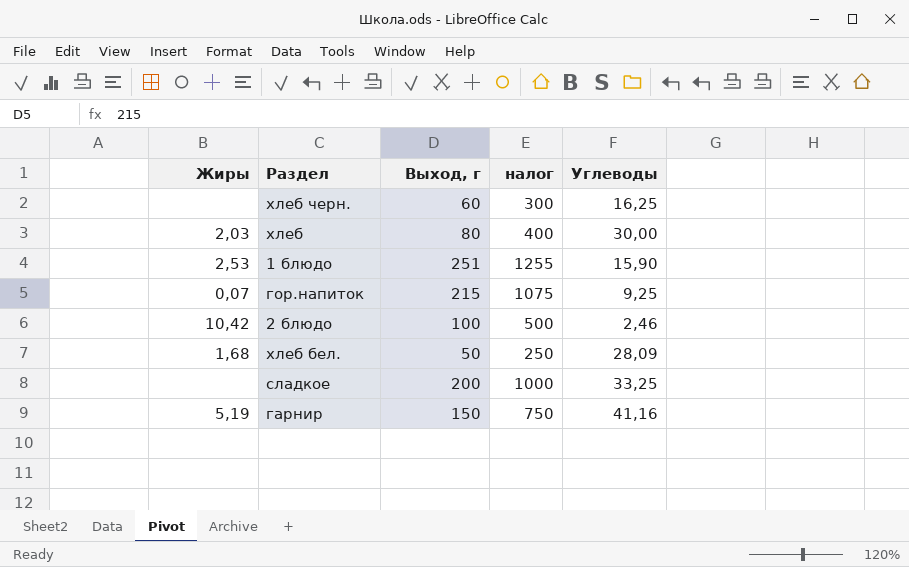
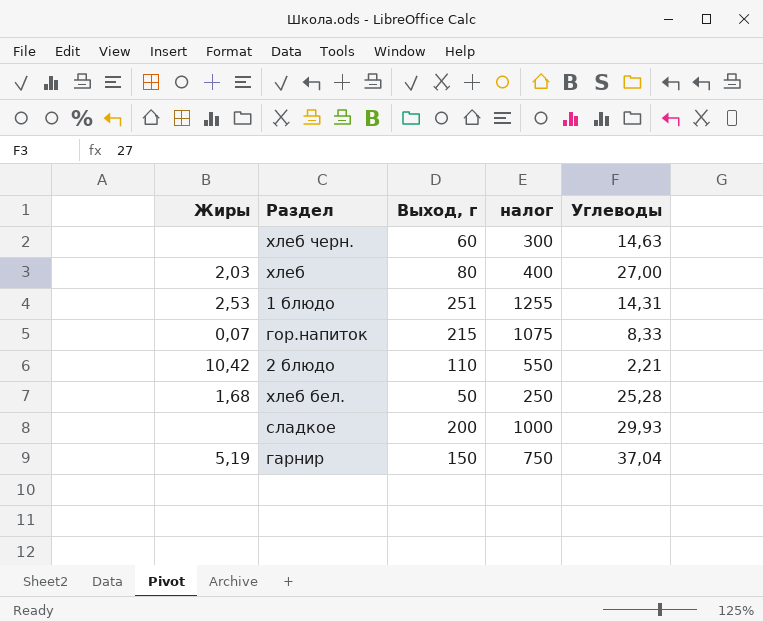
хлеб черн. | Углеводы: 16,25 -> 14,63
хлеб | Углеводы: 30,00 -> 27,00
1 блюдо | Углеводы: 15,90 -> 14,31
гор.напиток | Углеводы: 9,25 -> 8,33
2 блюдо | Выход, г: 100 -> 110
2 блюдо | налог: 500 -> 550
2 блюдо | Углеводы: 2,46 -> 2,21
хлеб бел. | Углеводы: 28,09 -> 25,28
сладкое | Углеводы: 33,25 -> 29,93
гарнир | Углеводы: 41,16 -> 37,04

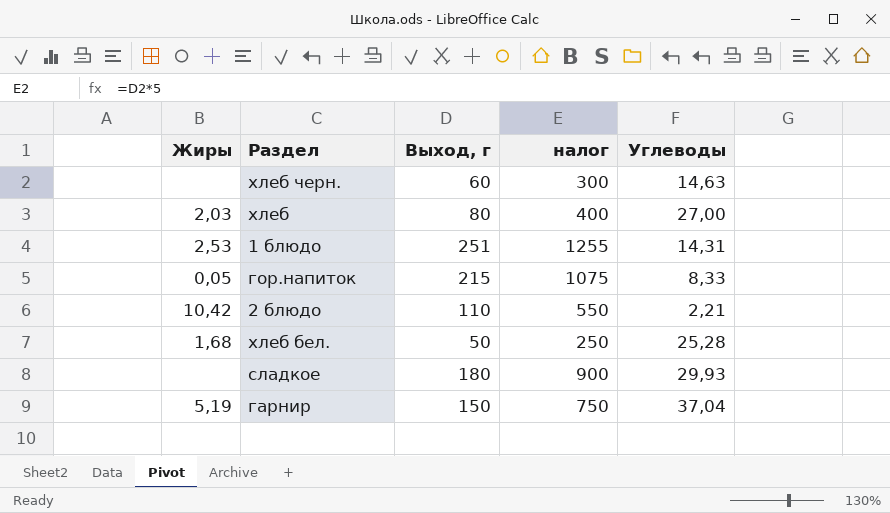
гор.напиток | Жиры: 0,07 -> 0,05
сладкое | Выход, г: 200 -> 180
сладкое | налог: 1000 -> 900

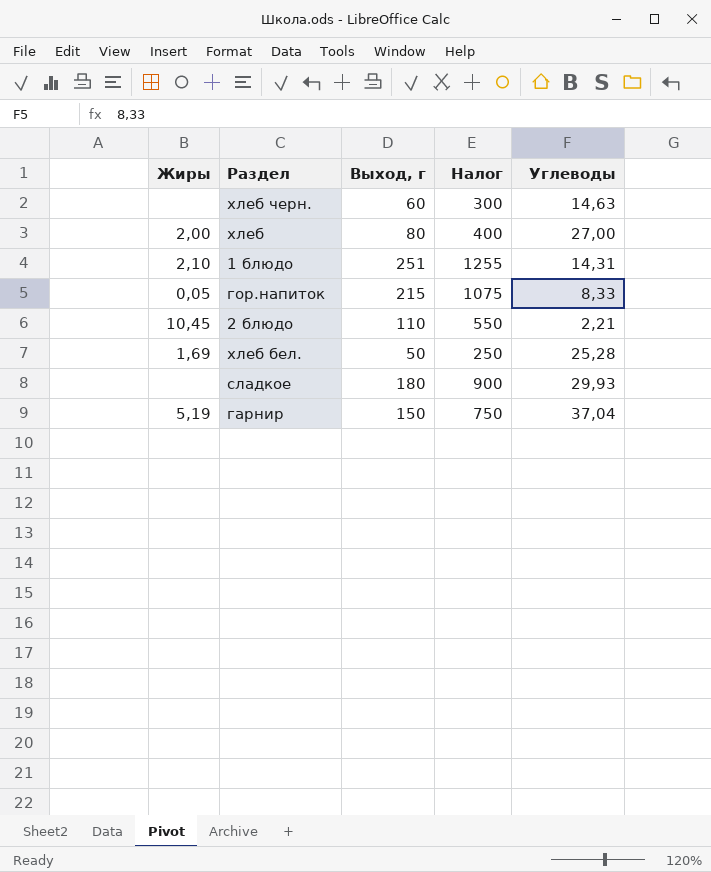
column name: налог -> Налог
хлеб | Жиры: 2,03 -> 2,00
1 блюдо | Жиры: 2,53 -> 2,10
2 блюдо | Жиры: 10,42 -> 10,45
хлеб бел. | Жиры: 1,68 -> 1,69

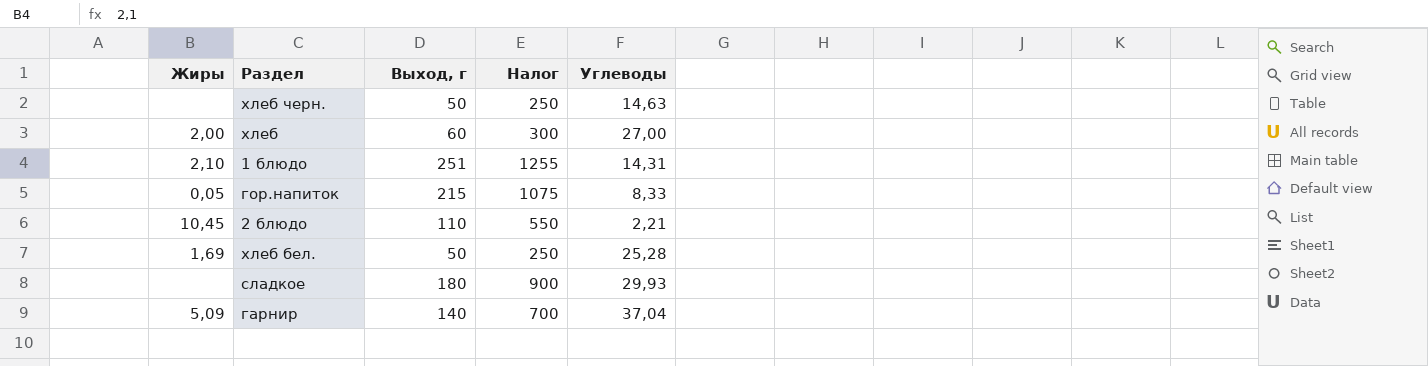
хлеб черн. | Выход, г: 60 -> 50
хлеб черн. | Налог: 300 -> 250
хлеб | Выход, г: 80 -> 60
хлеб | Налог: 400 -> 300
гарнир | Жиры: 5,19 -> 5,09
гарнир | Выход, г: 150 -> 140
гарнир | Налог: 750 -> 700

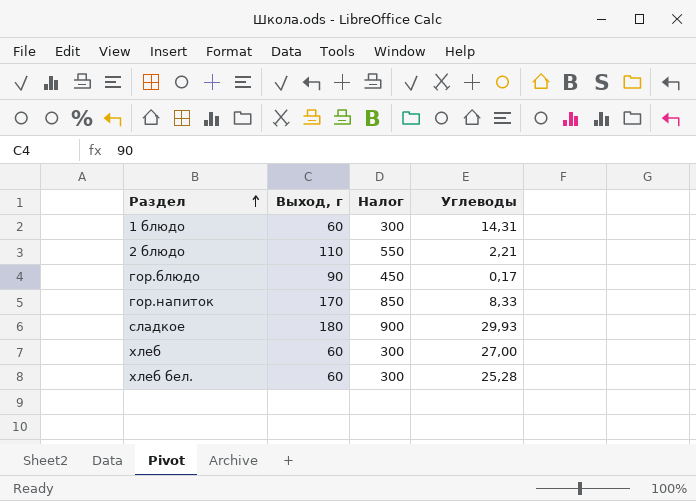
row order: none -> Раздел ascending
column Жиры | position: 1 -> none
row хлеб черн.: none | 50 | 250 | 14,63 -> none
row гарнир: 5,09 | 140 | 700 | 37,04 -> none
1 блюдо | Выход, г: 251 -> 60
1 блюдо | Налог: 1255 -> 300
row гор.блюдо: none -> 90 | 450 | 0,17
гор.напиток | Выход, г: 215 -> 170
гор.напиток | Налог: 1075 -> 850
хлеб бел. | Выход, г: 50 -> 60
хлеб бел. | Налог: 250 -> 300

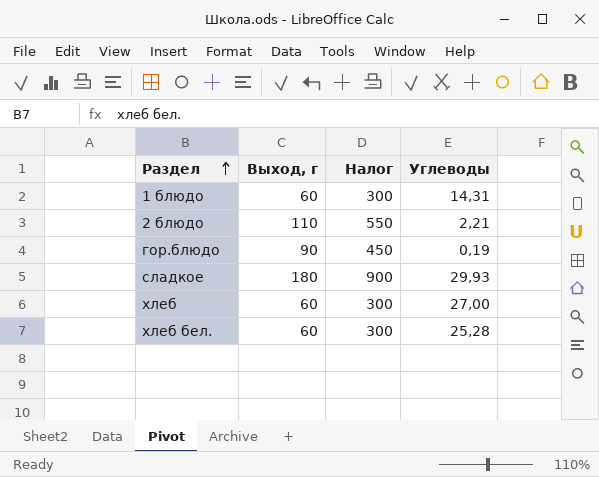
row гор.напиток: 170 | 850 | 8,33 -> none
гор.блюдо | Углеводы: 0,17 -> 0,19

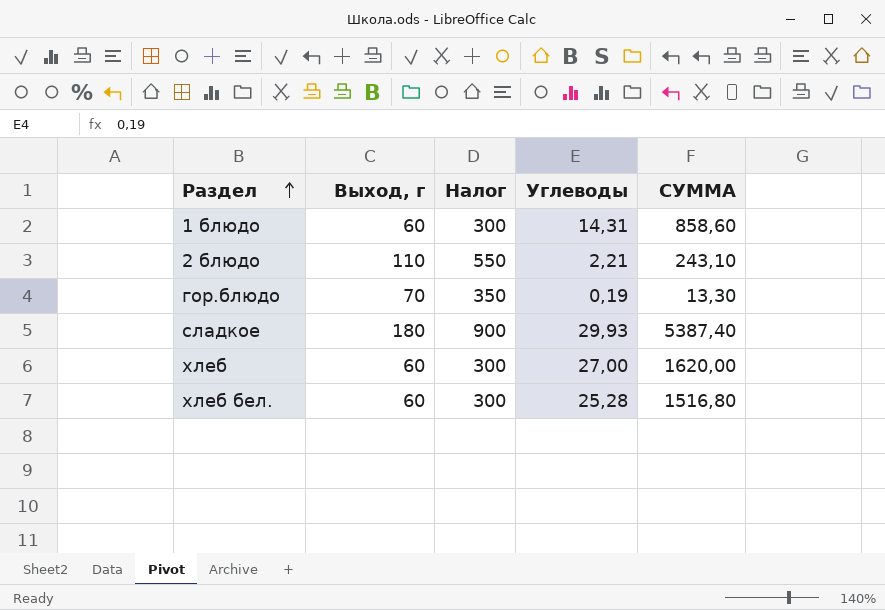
column СУММА | formula: none -> [Выход, г] * [Углеводы]
гор.блюдо | Выход, г: 90 -> 70
гор.блюдо | Налог: 450 -> 350

